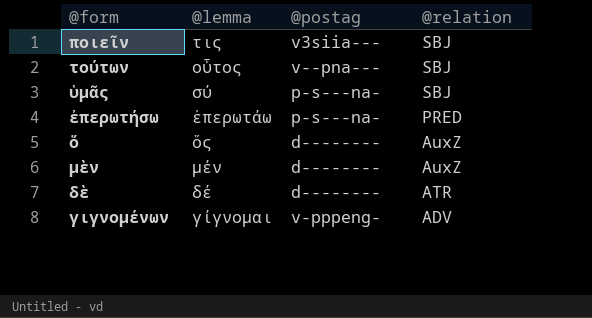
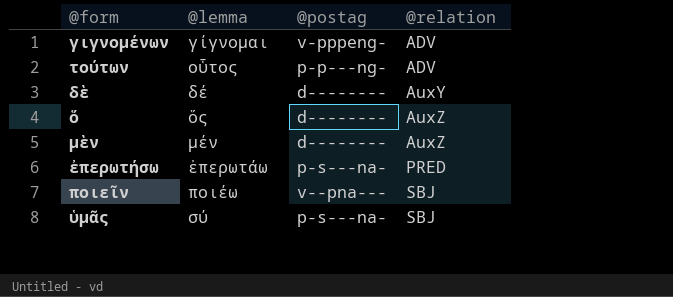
row order: @relation descending -> @relation ascending
τούτων | @postag: v--pna--- -> p-p---ng-
τούτων | @relation: SBJ -> ADV
δὲ | @relation: ATR -> AuxY
ποιεῖν | @lemma: τις -> ποιέω
ποιεῖν | @postag: v3siia--- -> v--pna---

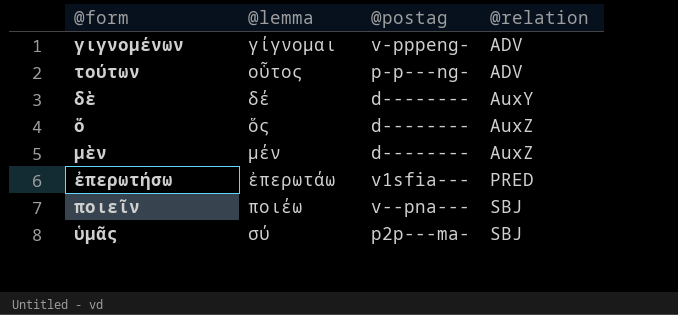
ἐπερωτήσω | @postag: p-s---na- -> v1sfia---
ὑμᾶς | @postag: p-s---na- -> p2p---ma-

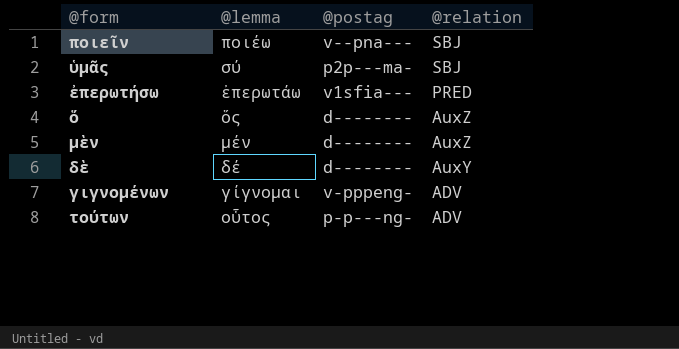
row order: @relation ascending -> @relation descending

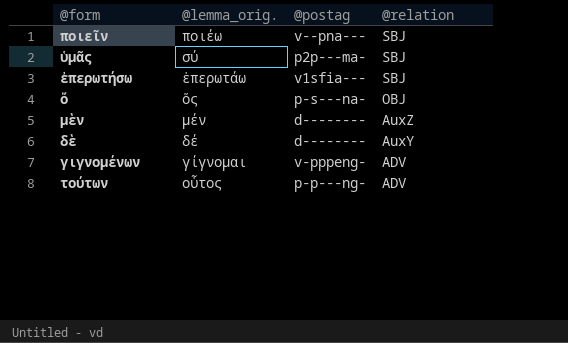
column name: @lemma -> @lemma_orig.
ἐπερωτήσω | @relation: PRED -> SBJ
ὅ | @postag: d-------- -> p-s---na-
ὅ | @relation: AuxZ -> OBJ

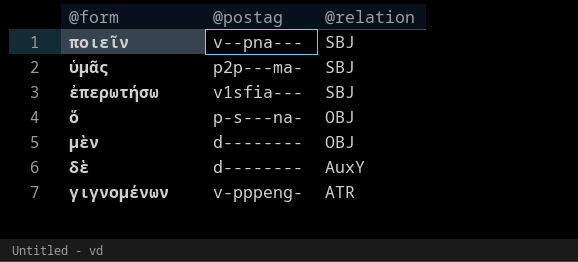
column @lemma_orig. | position: 2 -> none
row τούτων: οὗτος | p-p---ng- | ADV -> none
μὲν | @relation: AuxZ -> OBJ
γιγνομένων | @relation: ADV -> ATR

